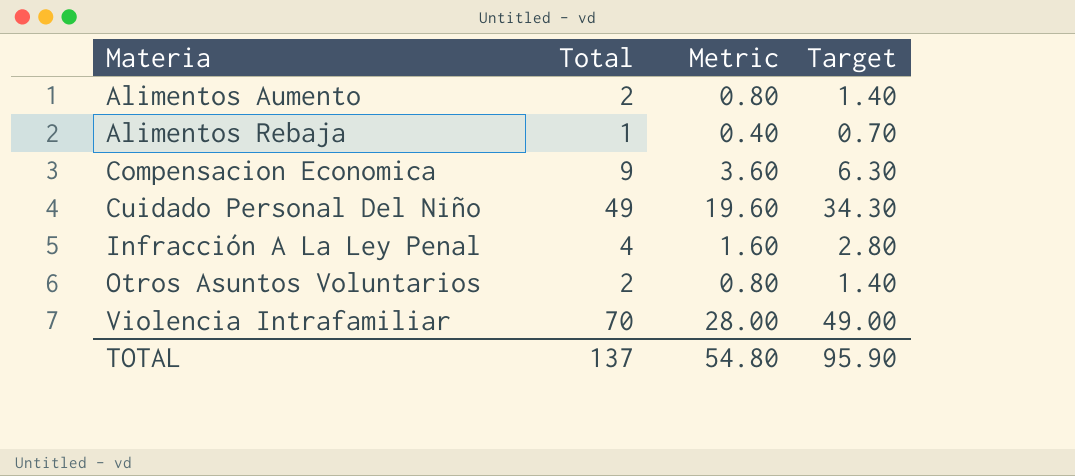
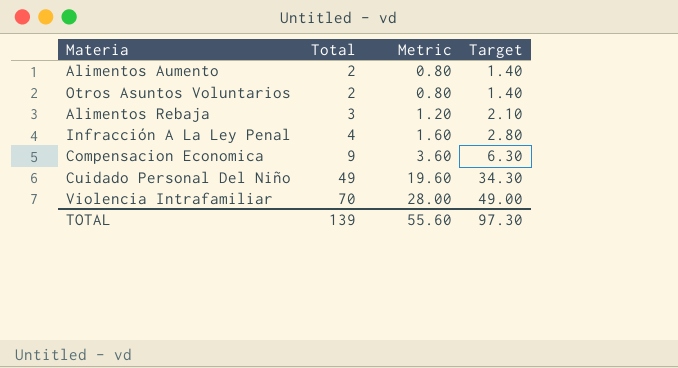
row order: Materia ascending -> Total ascending
Alimentos Rebaja | Total: 1 -> 3
Alimentos Rebaja | Metric: 0.40 -> 1.20
Alimentos Rebaja | Target: 0.70 -> 2.10
TOTAL | Total: 137 -> 139
TOTAL | Metric: 54.80 -> 55.60
TOTAL | Target: 95.90 -> 97.30

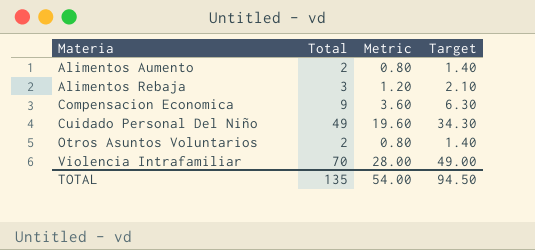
row order: Total ascending -> Materia ascending
row Infracción A La Ley Penal: 4 | 1.60 | 2.80 -> none
TOTAL | Total: 139 -> 135
TOTAL | Metric: 55.60 -> 54.00
TOTAL | Target: 97.30 -> 94.50

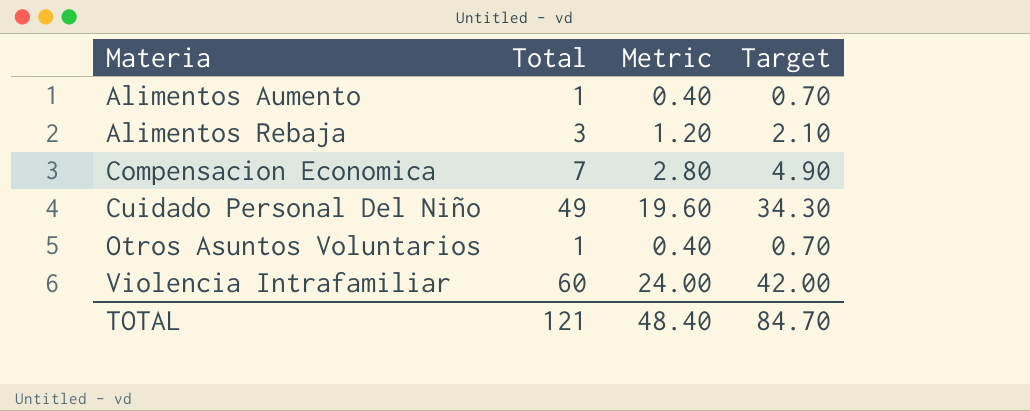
Alimentos Aumento | Total: 2 -> 1
Alimentos Aumento | Metric: 0.80 -> 0.40
Alimentos Aumento | Target: 1.40 -> 0.70
Compensacion Economica | Total: 9 -> 7
Compensacion Economica | Metric: 3.60 -> 2.80
Compensacion Economica | Target: 6.30 -> 4.90
Otros Asuntos Voluntarios | Total: 2 -> 1
Otros Asuntos Voluntarios | Metric: 0.80 -> 0.40
Otros Asuntos Voluntarios | Target: 1.40 -> 0.70
Violencia Intrafamiliar | Total: 70 -> 60
Violencia Intrafamiliar | Metric: 28.00 -> 24.00
Violencia Intrafamiliar | Target: 49.00 -> 42.00
TOTAL | Total: 135 -> 121
TOTAL | Metric: 54.00 -> 48.40
TOTAL | Target: 94.50 -> 84.70

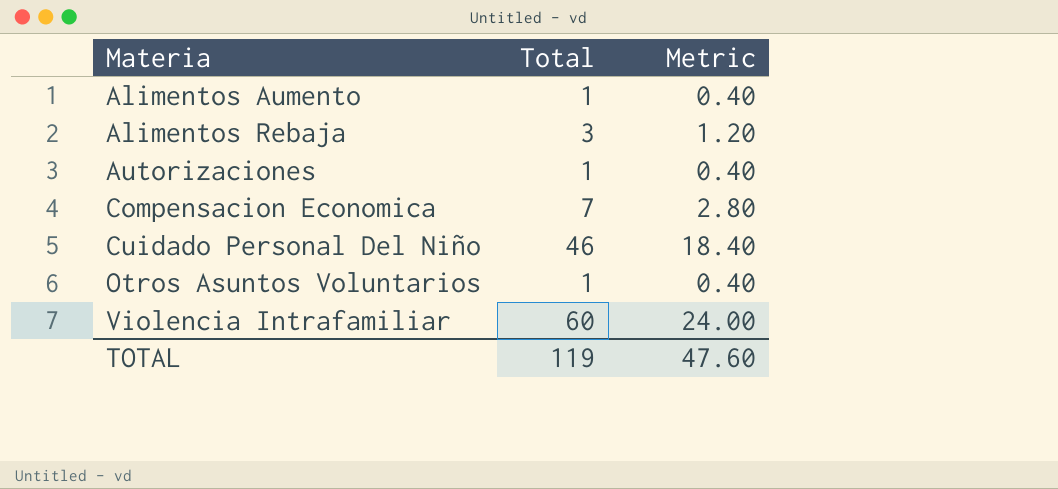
column Target | formula: [Total] * 0.7 -> none
row Autorizaciones: none -> 1 | 0.40
Cuidado Personal Del Niño | Total: 49 -> 46
Cuidado Personal Del Niño | Metric: 19.60 -> 18.40
TOTAL | Total: 121 -> 119
TOTAL | Metric: 48.40 -> 47.60

